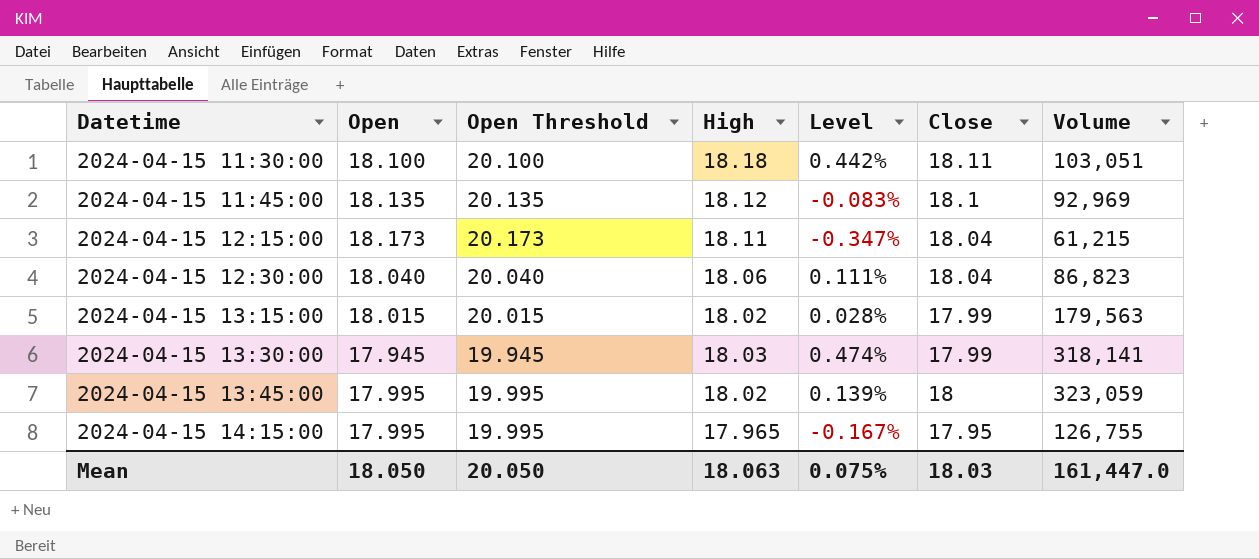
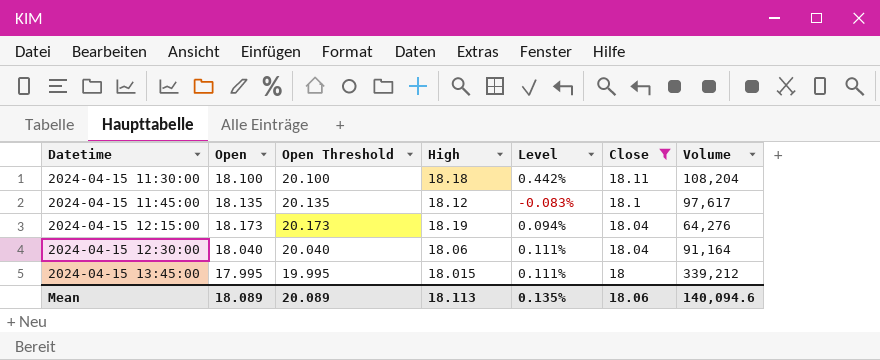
filter: none -> Close >= 18
2024-04-15 11:30:00 | Volume: 103,051 -> 108,204
2024-04-15 11:45:00 | Volume: 92,969 -> 97,617
2024-04-15 12:15:00 | High: 18.11 -> 18.19
2024-04-15 12:15:00 | Level: -0.347% -> 0.094%
2024-04-15 12:15:00 | Volume: 61,215 -> 64,276
2024-04-15 12:30:00 | Volume: 86,823 -> 91,164
2024-04-15 13:45:00 | High: 18.02 -> 18.015
2024-04-15 13:45:00 | Level: 0.139% -> 0.111%
2024-04-15 13:45:00 | Volume: 323,059 -> 339,212
Mean | Open: 18.050 -> 18.089
Mean | Open Threshold: 20.050 -> 20.089
Mean | High: 18.063 -> 18.113
Mean | Level: 0.075% -> 0.135%
Mean | Close: 18.03 -> 18.06
Mean | Volume: 161,447.0 -> 140,094.6

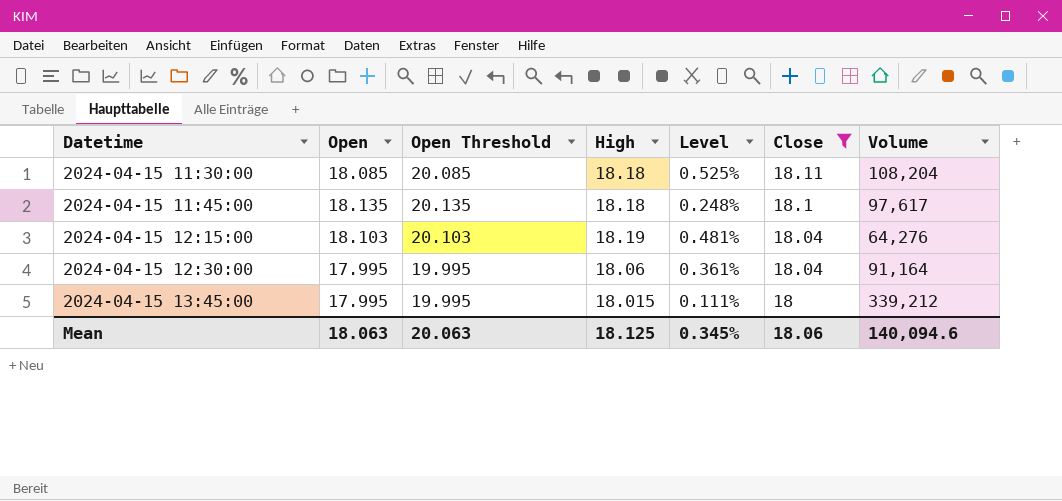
2024-04-15 11:30:00 | Open: 18.100 -> 18.085
2024-04-15 11:30:00 | Open Threshold: 20.100 -> 20.085
2024-04-15 11:30:00 | Level: 0.442% -> 0.525%
2024-04-15 11:45:00 | High: 18.12 -> 18.18
2024-04-15 11:45:00 | Level: -0.083% -> 0.248%
2024-04-15 12:15:00 | Open: 18.173 -> 18.103
2024-04-15 12:15:00 | Open Threshold: 20.173 -> 20.103
2024-04-15 12:15:00 | Level: 0.094% -> 0.481%
2024-04-15 12:30:00 | Open: 18.040 -> 17.995
2024-04-15 12:30:00 | Open Threshold: 20.040 -> 19.995
2024-04-15 12:30:00 | Level: 0.111% -> 0.361%
Mean | Open: 18.089 -> 18.063
Mean | Open Threshold: 20.089 -> 20.063
Mean | High: 18.113 -> 18.125
Mean | Level: 0.135% -> 0.345%

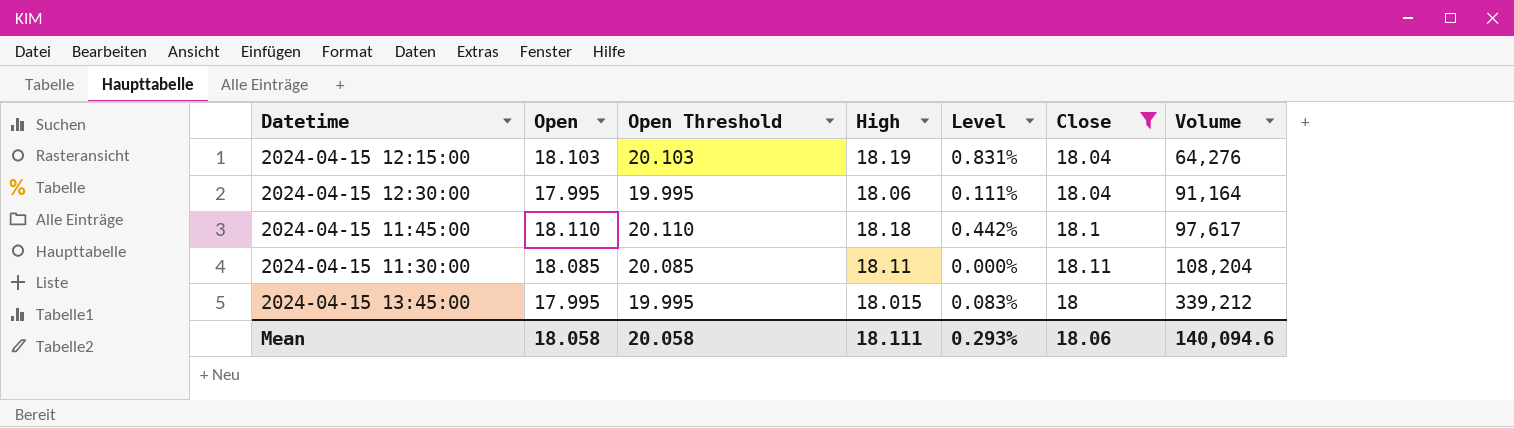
row order: Datetime ascending -> Volume ascending
column Level | formula: ([High] - [Open]) / [Open] -> ([High] - [Close]) / [Close]
2024-04-15 11:45:00 | Open: 18.135 -> 18.110
2024-04-15 11:45:00 | Open Threshold: 20.135 -> 20.110
2024-04-15 11:30:00 | High: 18.18 -> 18.11
Mean | Open: 18.063 -> 18.058
Mean | Open Threshold: 20.063 -> 20.058
Mean | High: 18.125 -> 18.111
Mean | Level: 0.345% -> 0.293%

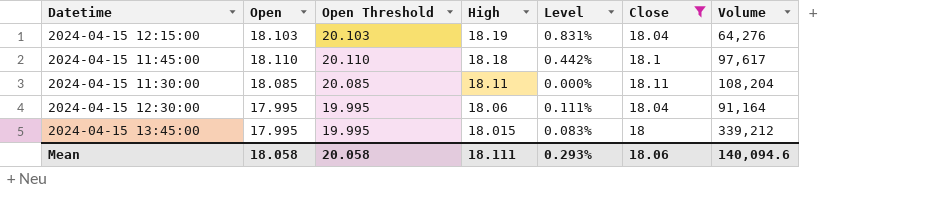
row order: Volume ascending -> High descending

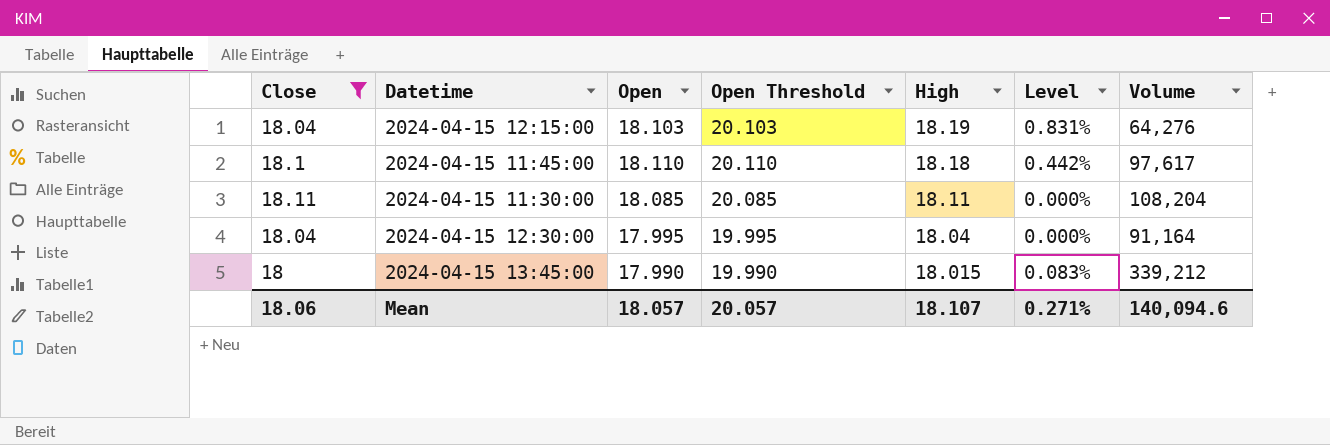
column Close | position: 6 -> 1
2024-04-15 12:30:00 | High: 18.06 -> 18.04
2024-04-15 12:30:00 | Level: 0.111% -> 0.000%
2024-04-15 13:45:00 | Open: 17.995 -> 17.990
2024-04-15 13:45:00 | Open Threshold: 19.995 -> 19.990
Mean | Open: 18.058 -> 18.057
Mean | Open Threshold: 20.058 -> 20.057
Mean | High: 18.111 -> 18.107
Mean | Level: 0.293% -> 0.271%

